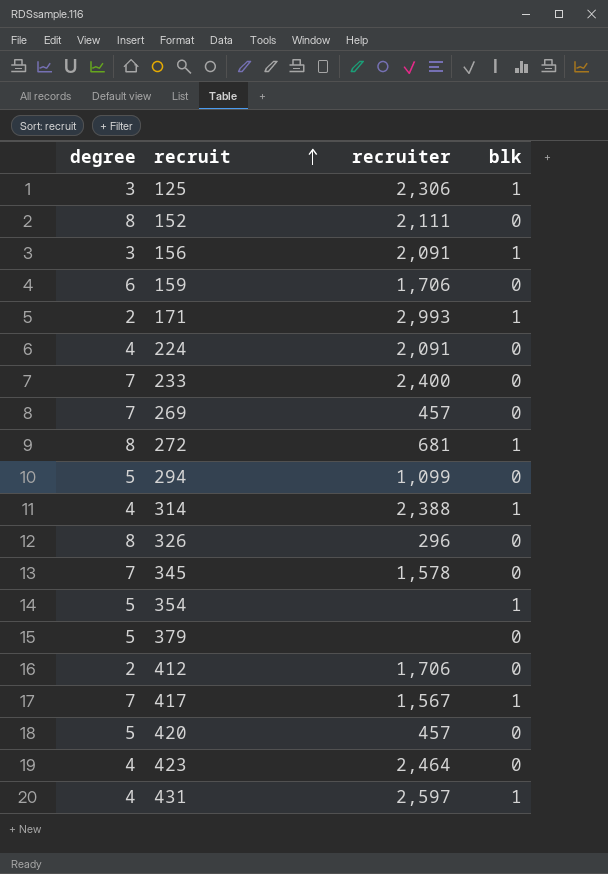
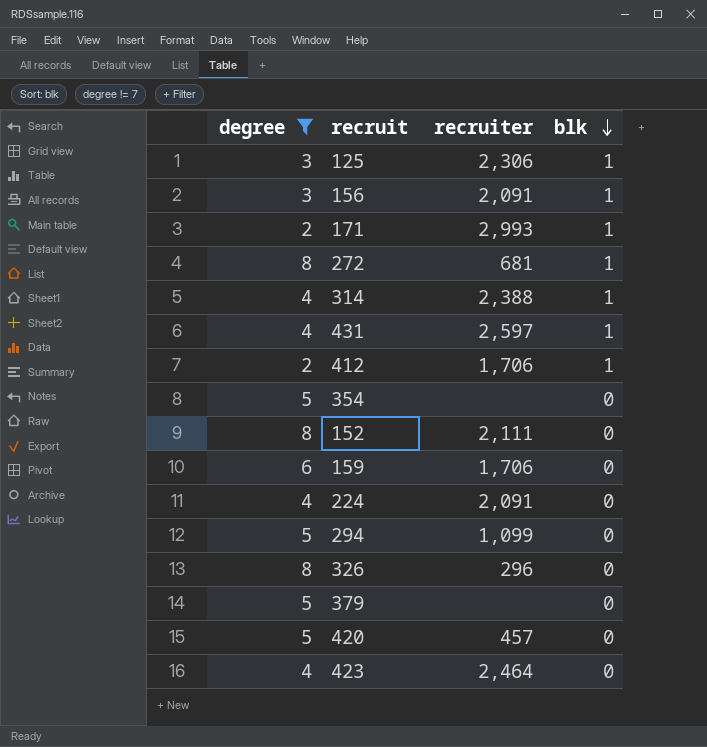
filter: none -> degree != 7
row order: recruit ascending -> blk descending
412 | blk: 0 -> 1
354 | blk: 1 -> 0

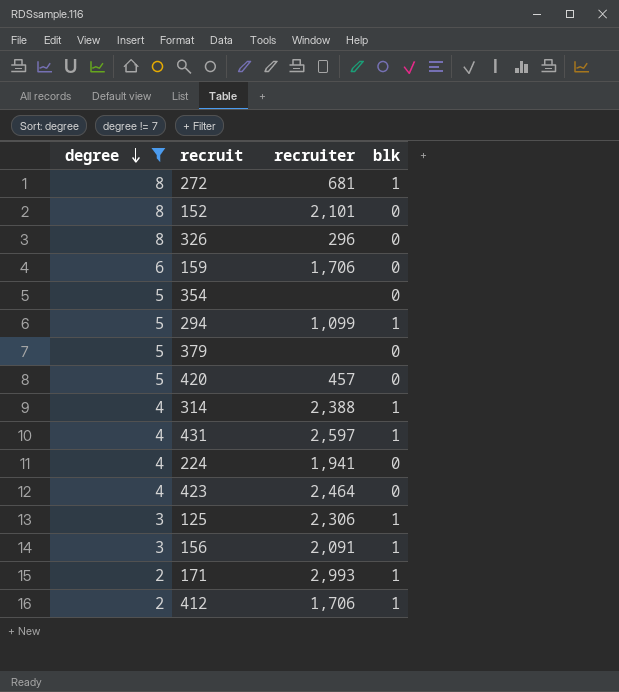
row order: blk descending -> degree descending
152 | recruiter: 2,111 -> 2,101
294 | blk: 0 -> 1
224 | recruiter: 2,091 -> 1,941

